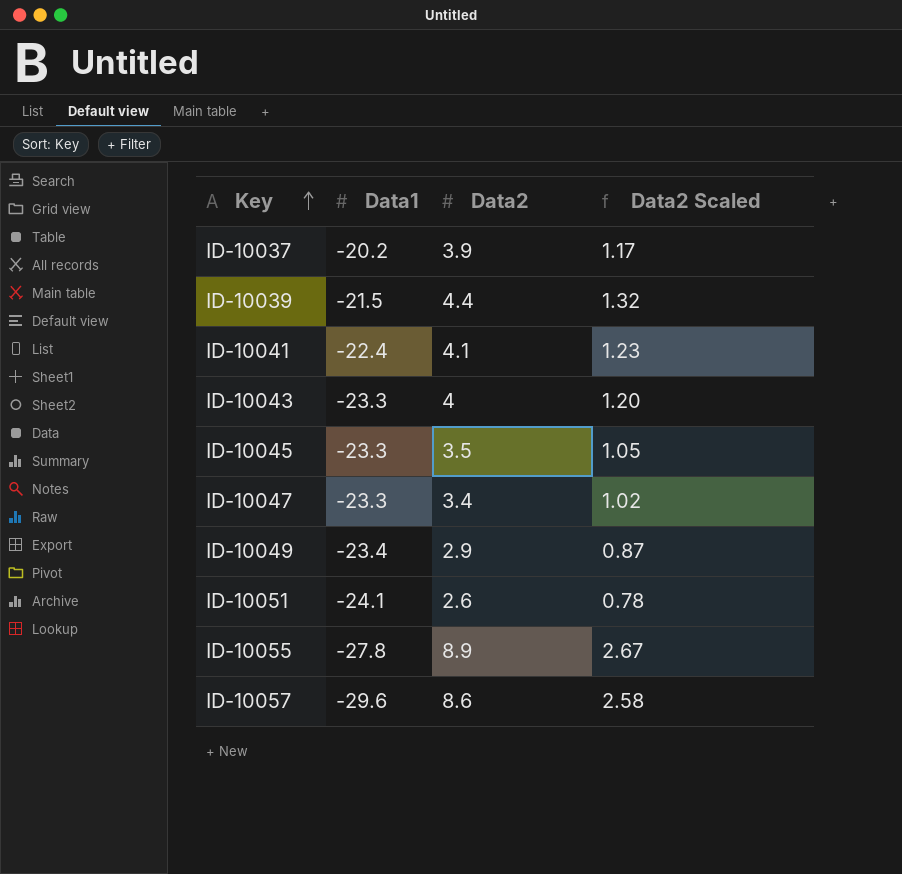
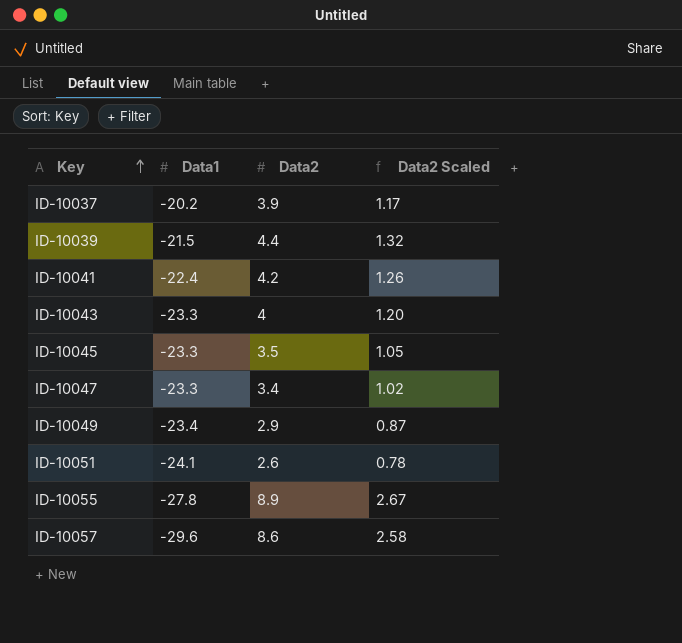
ID-10041 | Data2: 4.1 -> 4.2
ID-10041 | Data2 Scaled: 1.23 -> 1.26

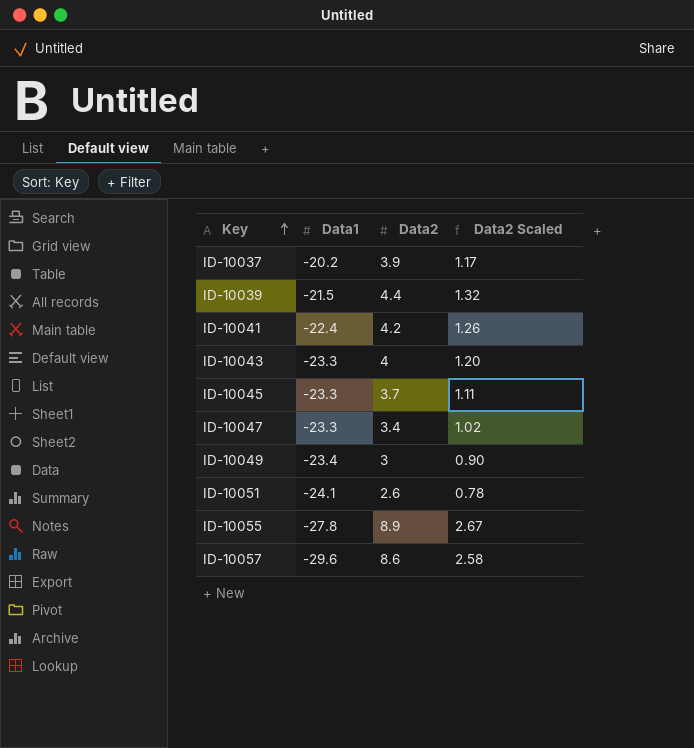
ID-10045 | Data2: 3.5 -> 3.7
ID-10045 | Data2 Scaled: 1.05 -> 1.11
ID-10049 | Data2: 2.9 -> 3
ID-10049 | Data2 Scaled: 0.87 -> 0.90

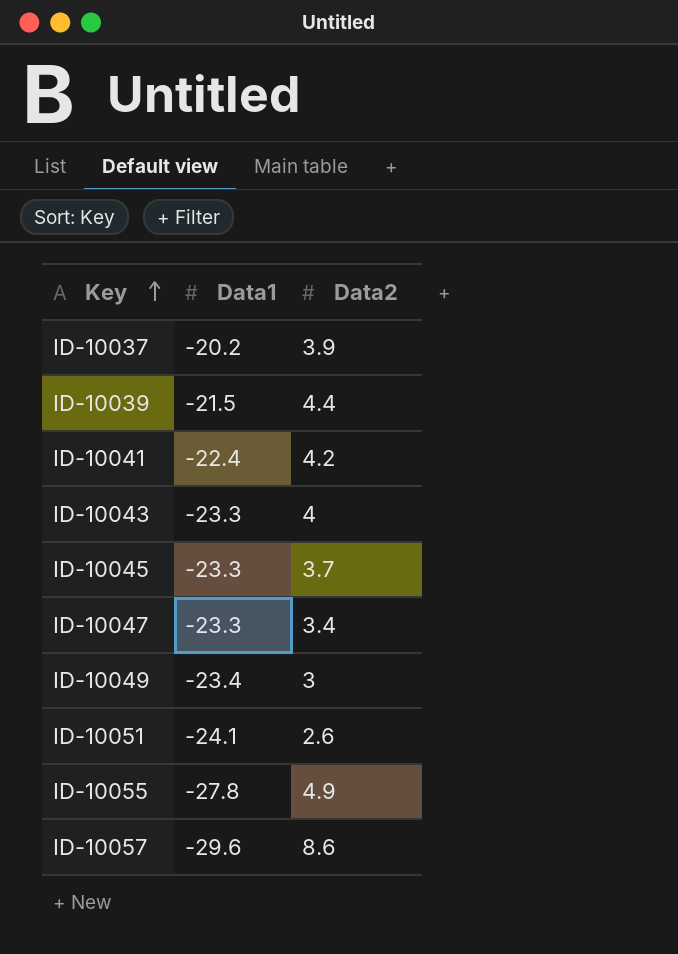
column Data2 Scaled | formula: [Data2] * 0.3 -> none
ID-10055 | Data2: 8.9 -> 4.9

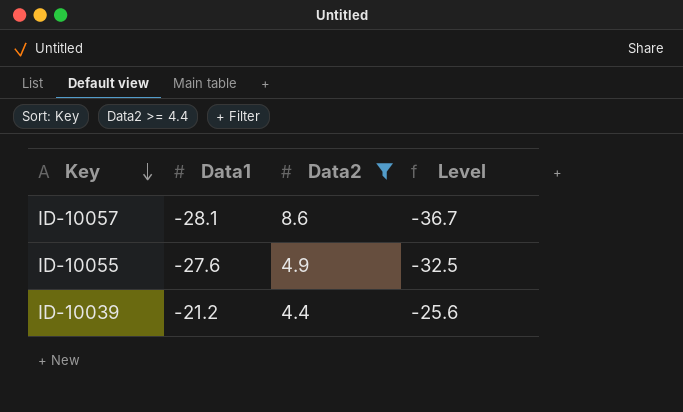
filter: none -> Data2 >= 4.4
row order: Key ascending -> Key descending
column Level | formula: none -> [Data1] - [Data2]
ID-10057 | Data1: -29.6 -> -28.1
ID-10055 | Data1: -27.8 -> -27.6
ID-10039 | Data1: -21.5 -> -21.2

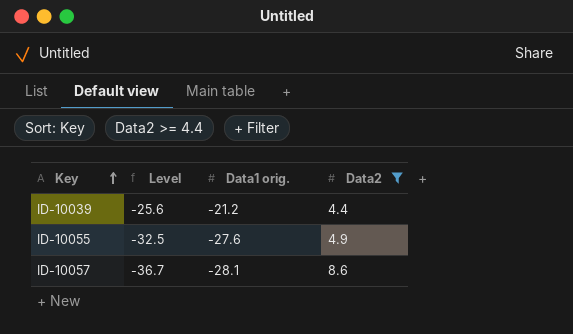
row order: Key descending -> Key ascending
column Level | position: 4 -> 2
column name: Data1 -> Data1 orig.

